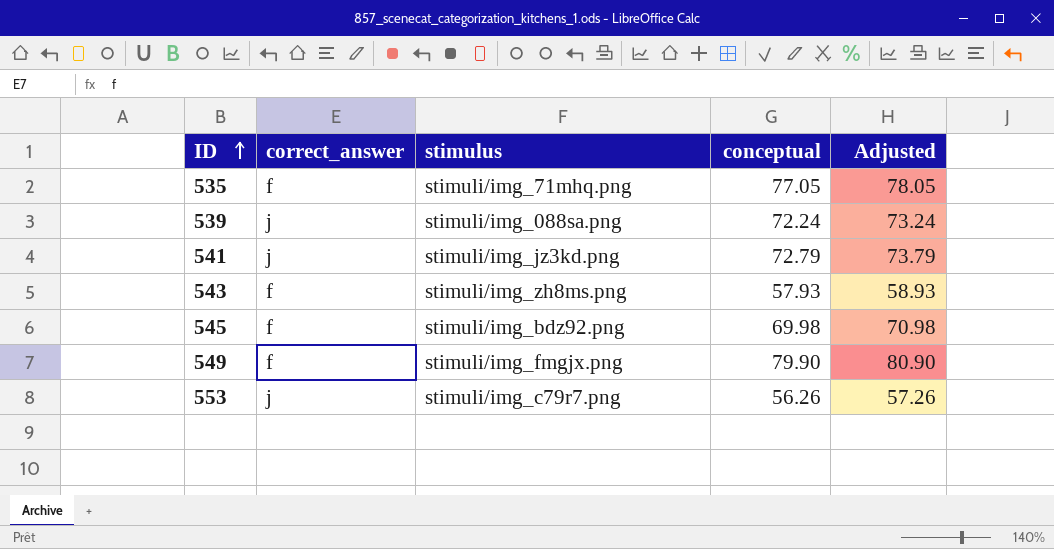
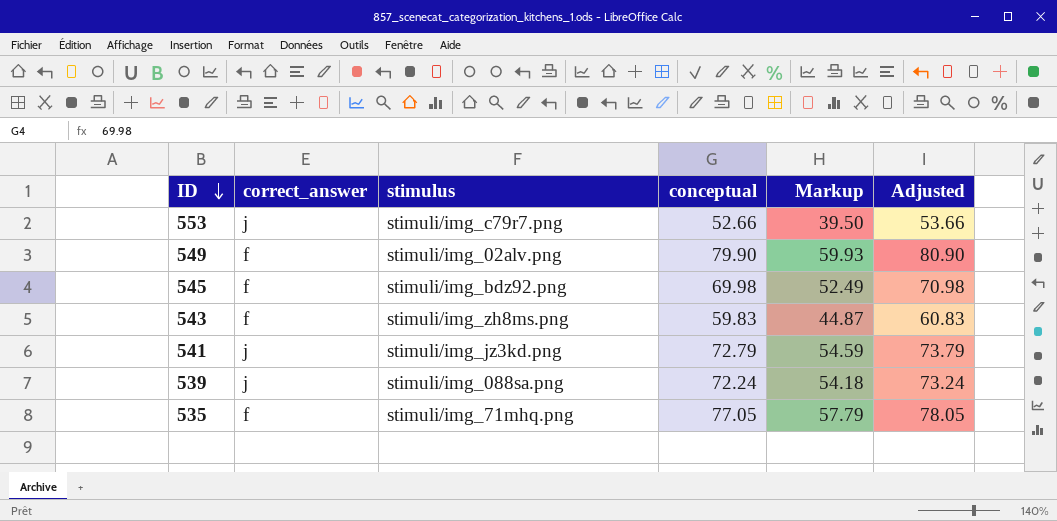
row order: ID ascending -> ID descending
column Markup | formula: none -> [conceptual] * 0.75
553 | conceptual: 56.26 -> 52.66
553 | Adjusted: 57.26 -> 53.66
549 | stimulus: stimuli/img_fmgjx.png -> stimuli/img_02alv.png
543 | conceptual: 57.93 -> 59.83
543 | Adjusted: 58.93 -> 60.83

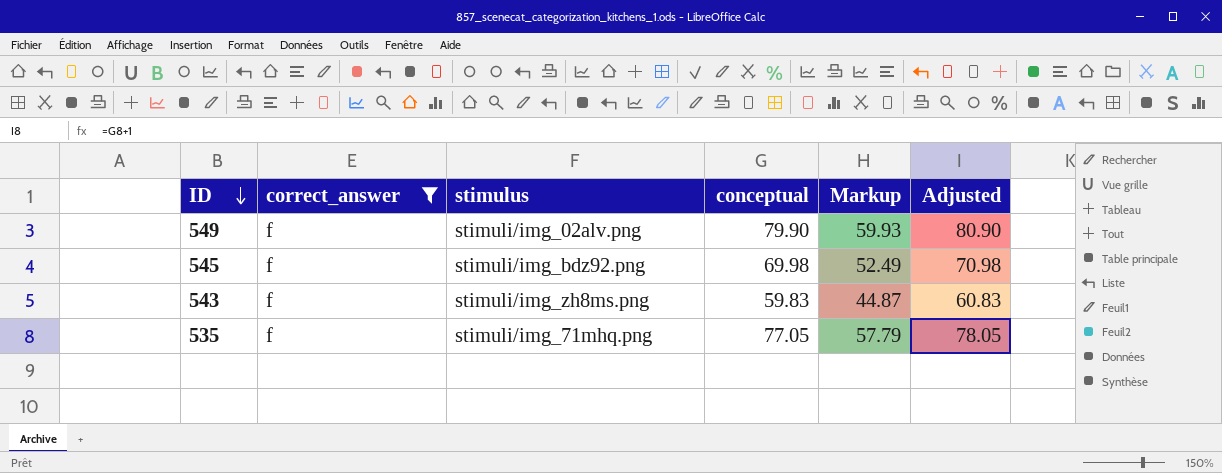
filter: none -> correct_answer = f

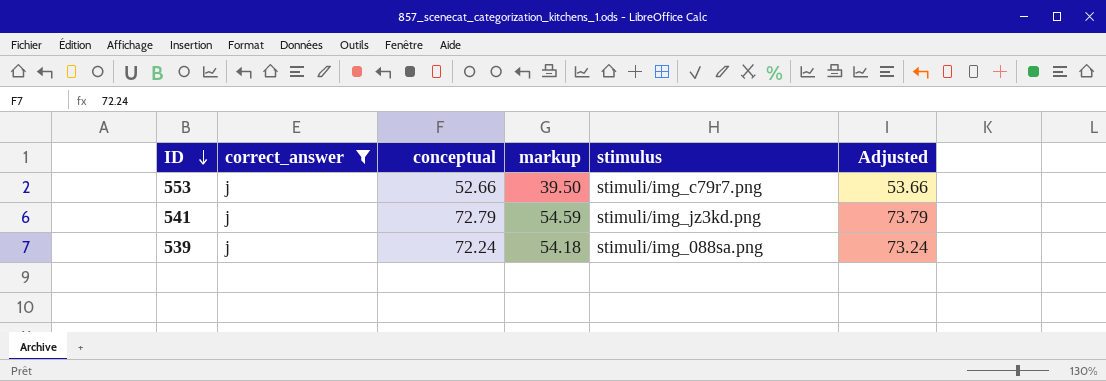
filter: correct_answer = f -> correct_answer = j
column name: Markup -> markup
column stimulus | position: 3 -> 5

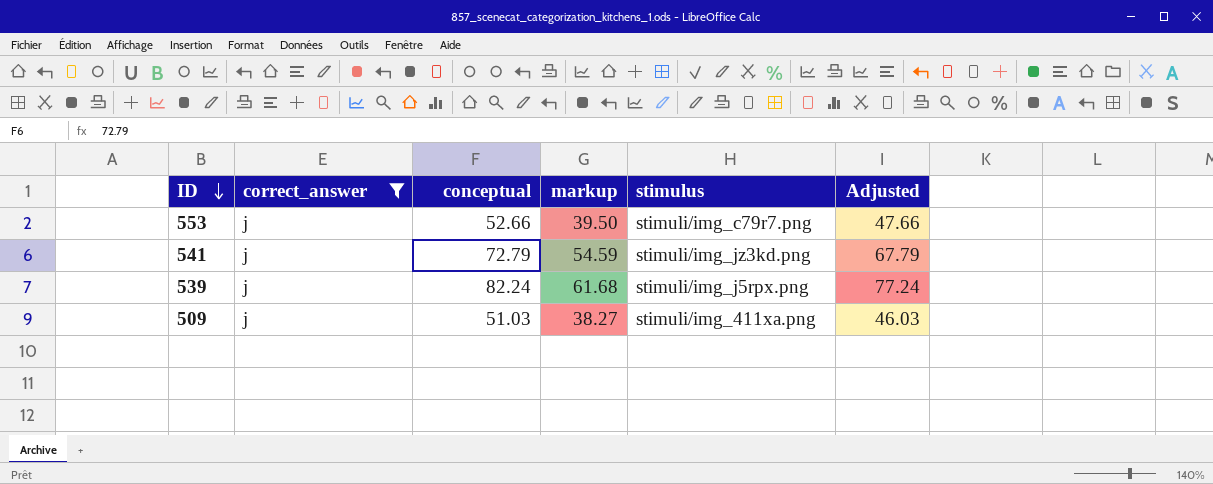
column Adjusted | formula: [conceptual] + 1 -> [conceptual] - 5
539 | conceptual: 72.24 -> 82.24
539 | markup: 54.18 -> 61.68
539 | stimulus: stimuli/img_088sa.png -> stimuli/img_j5rpx.png
row 509: none -> j | 51.03 | 38.27 | stimuli/img_411xa.png | 46.03

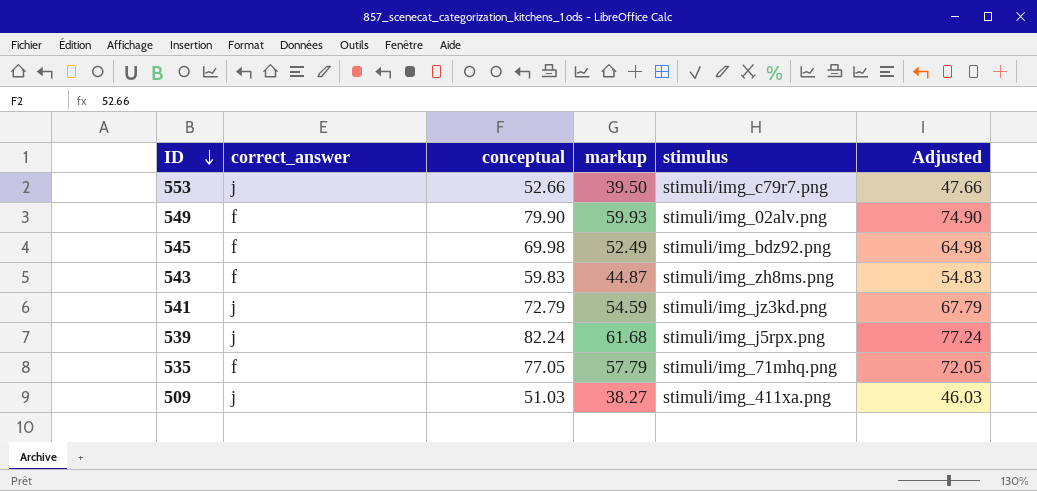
filter: correct_answer = j -> none

